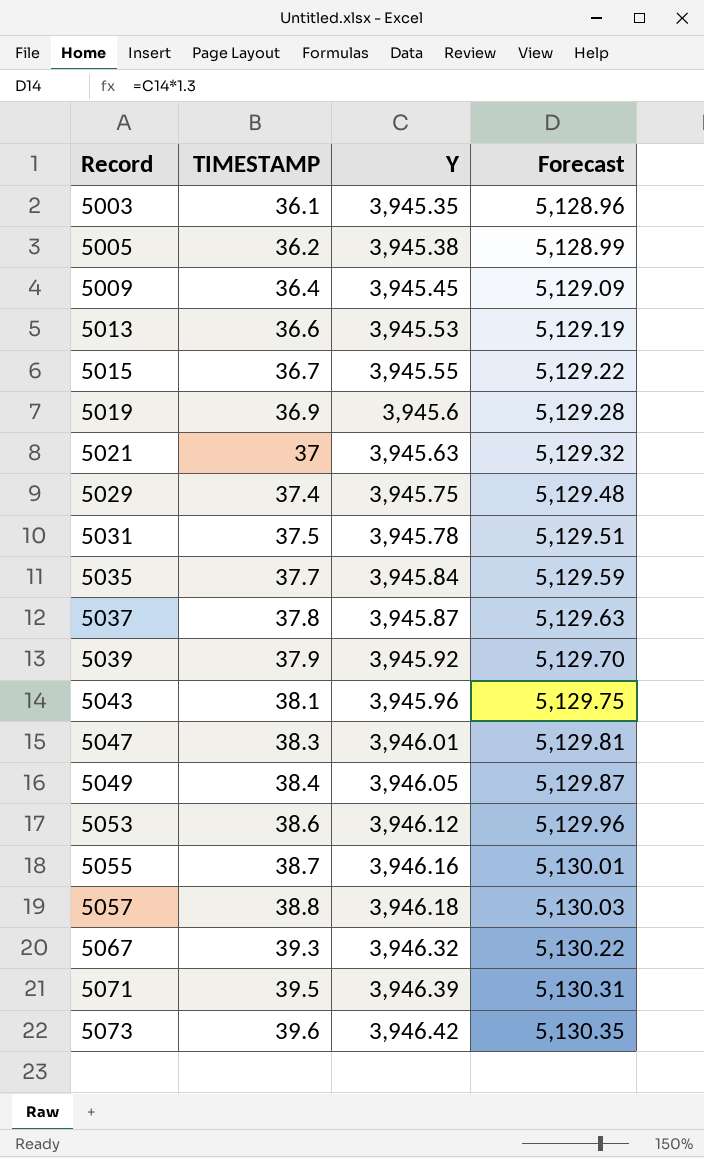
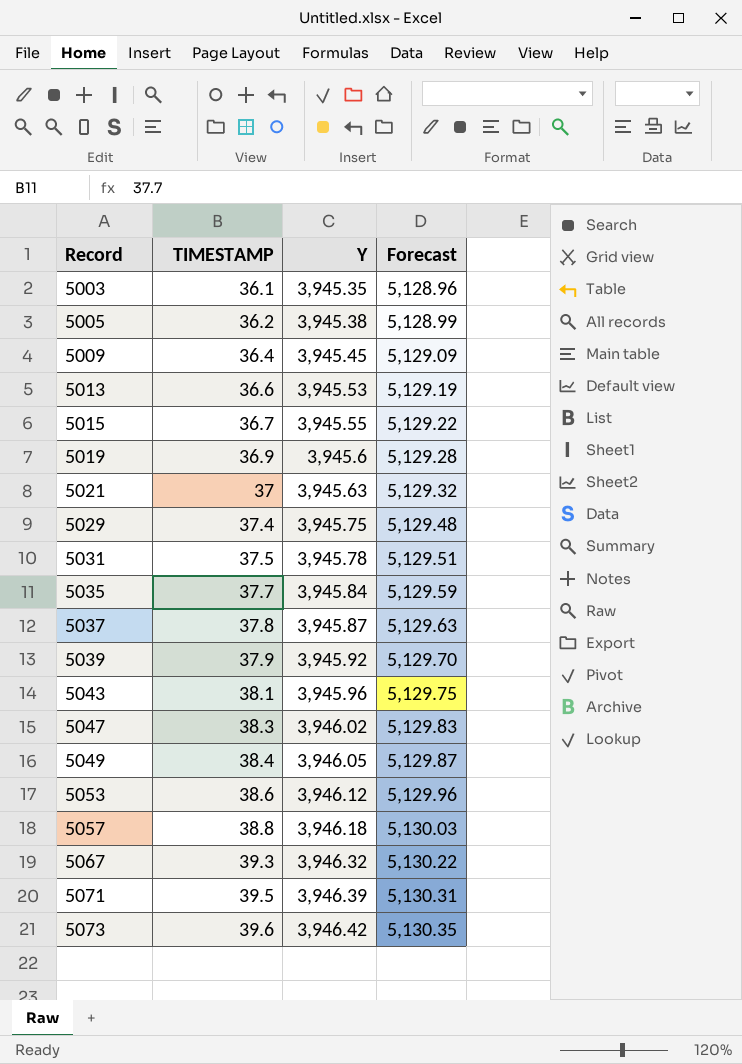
row 5055: 38.7 | 3,946.16 | 5,130.01 -> none
5047 | Y: 3,946.01 -> 3,946.02
5047 | Forecast: 5,129.81 -> 5,129.83

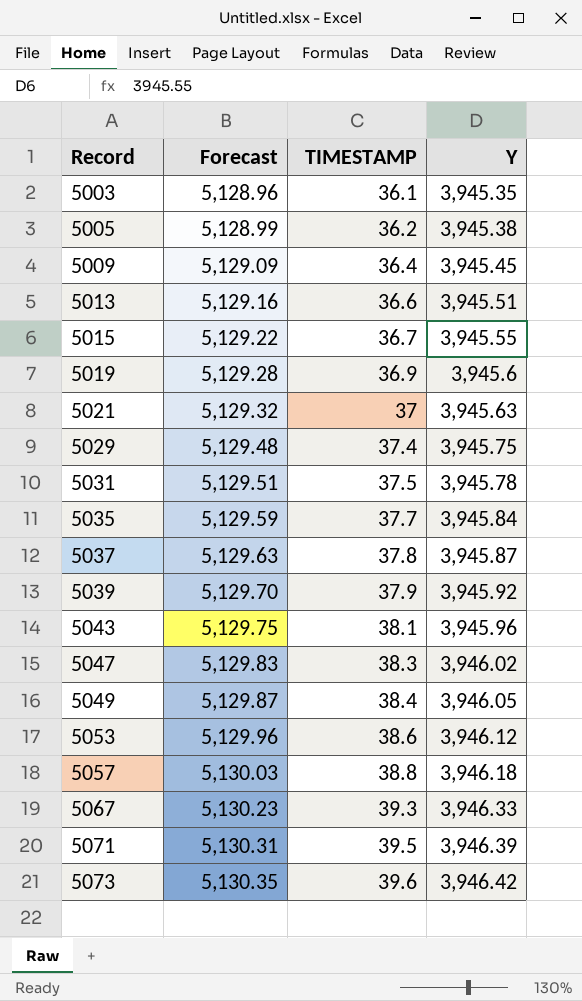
column Forecast | position: 4 -> 2
5013 | Forecast: 5,129.19 -> 5,129.16
5013 | Y: 3,945.53 -> 3,945.51
5067 | Forecast: 5,130.22 -> 5,130.23
5067 | Y: 3,946.32 -> 3,946.33

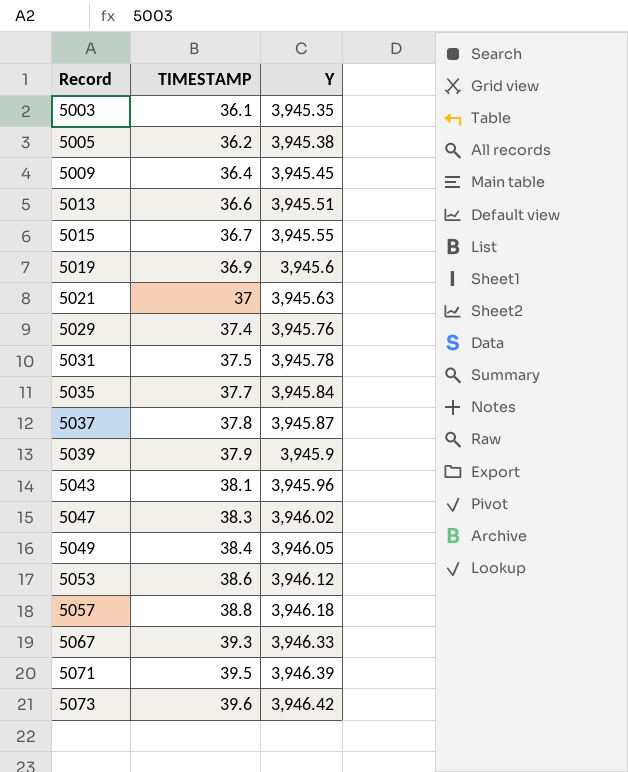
column Forecast | formula: [Y] * 1.3 -> none
5029 | Y: 3,945.75 -> 3,945.76
5039 | Y: 3,945.92 -> 3,945.9

